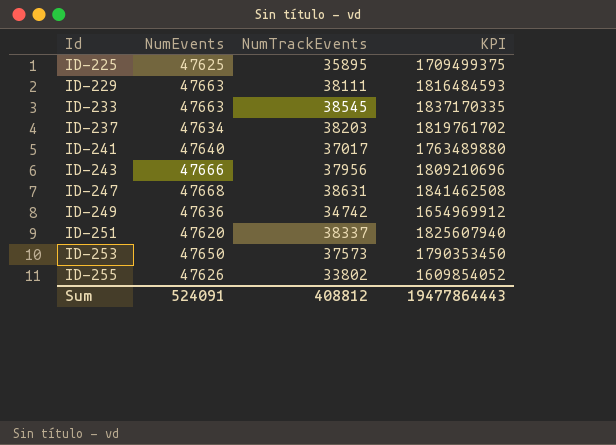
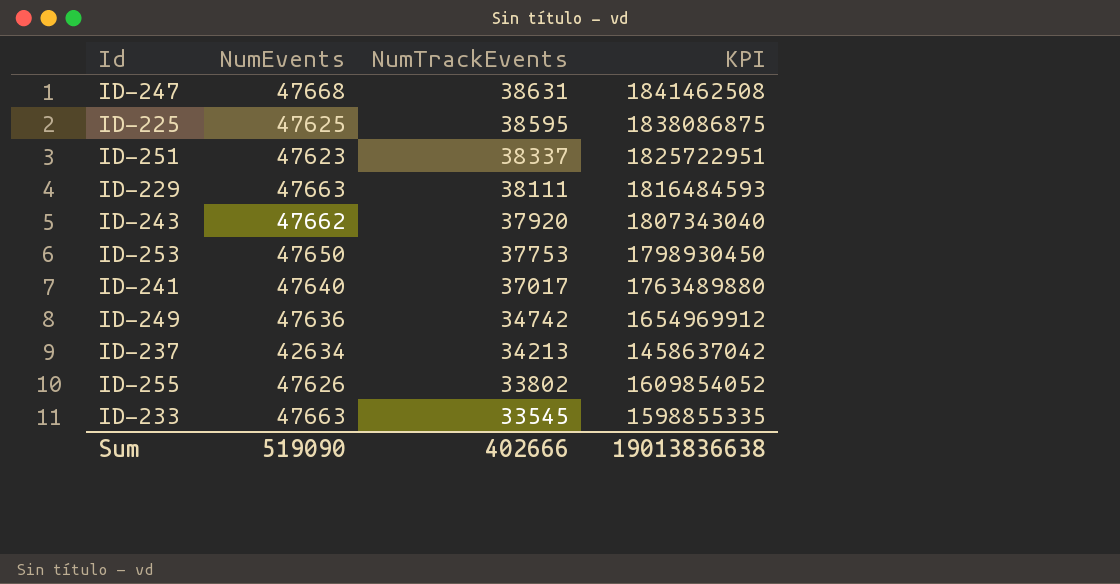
row order: Id ascending -> NumTrackEvents descending
ID-225 | NumTrackEvents: 35895 -> 38595
ID-225 | KPI: 1709499375 -> 1838086875
ID-251 | NumEvents: 47620 -> 47623
ID-251 | KPI: 1825607940 -> 1825722951
ID-243 | NumEvents: 47666 -> 47662
ID-243 | NumTrackEvents: 37956 -> 37920
ID-243 | KPI: 1809210696 -> 1807343040
ID-253 | NumTrackEvents: 37573 -> 37753
ID-253 | KPI: 1790353450 -> 1798930450
ID-237 | NumEvents: 47634 -> 42634
ID-237 | NumTrackEvents: 38203 -> 34213
ID-237 | KPI: 1819761702 -> 1458637042
ID-233 | NumTrackEvents: 38545 -> 33545
ID-233 | KPI: 1837170335 -> 1598855335
Sum | NumEvents: 524091 -> 519090
Sum | NumTrackEvents: 408812 -> 402666
Sum | KPI: 19477864443 -> 19013836638

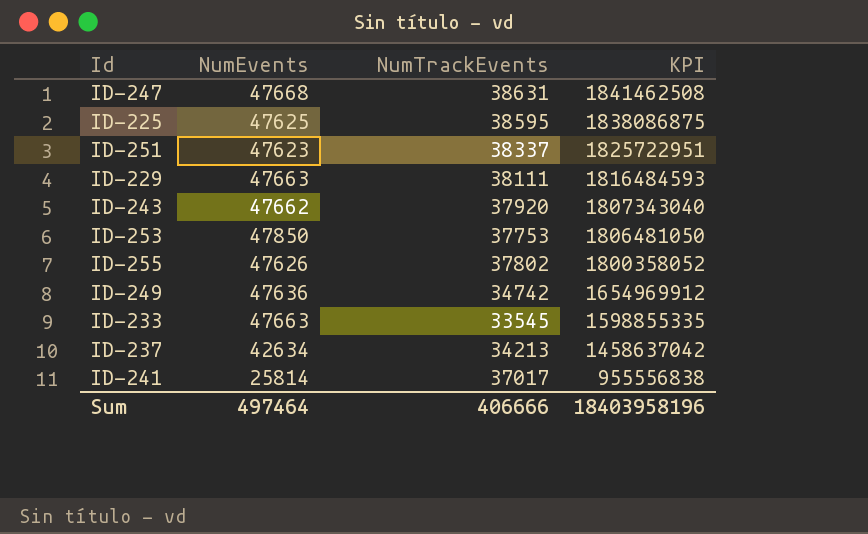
row order: NumTrackEvents descending -> KPI descending
ID-253 | NumEvents: 47650 -> 47850
ID-253 | KPI: 1798930450 -> 1806481050
ID-255 | NumTrackEvents: 33802 -> 37802
ID-255 | KPI: 1609854052 -> 1800358052
ID-241 | NumEvents: 47640 -> 25814
ID-241 | KPI: 1763489880 -> 955556838
Sum | NumEvents: 519090 -> 497464
Sum | NumTrackEvents: 402666 -> 406666
Sum | KPI: 19013836638 -> 18403958196

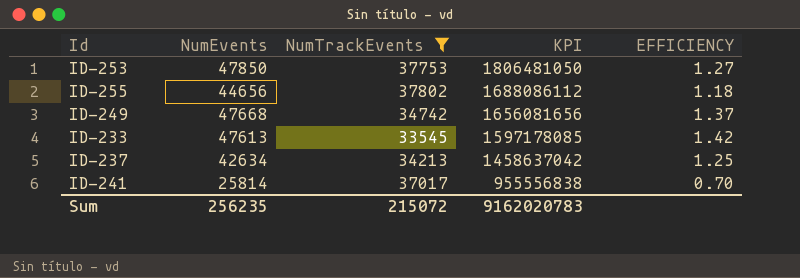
filter: none -> NumTrackEvents <= 37802
column EFFICIENCY | formula: none -> [NumEvents] / [NumTrackEvents]
ID-255 | NumEvents: 47626 -> 44656
ID-255 | KPI: 1800358052 -> 1688086112
ID-249 | NumEvents: 47636 -> 47668
ID-249 | KPI: 1654969912 -> 1656081656
ID-233 | NumEvents: 47663 -> 47613
ID-233 | KPI: 1598855335 -> 1597178085
Sum | NumEvents: 497464 -> 256235
Sum | NumTrackEvents: 406666 -> 215072
Sum | KPI: 18403958196 -> 9162020783

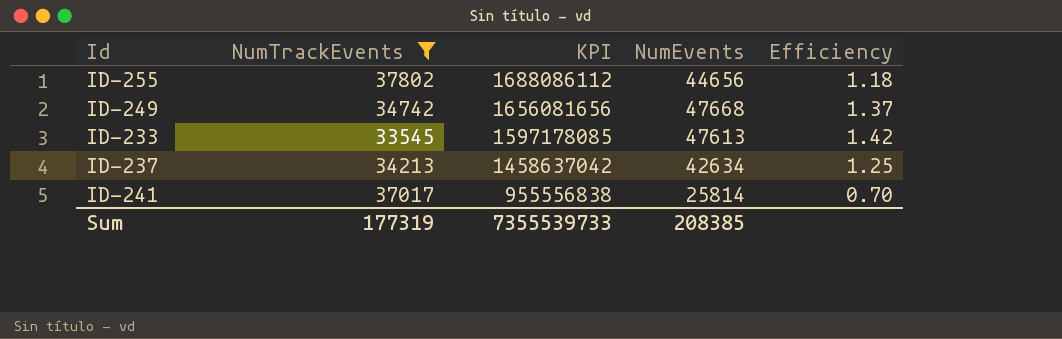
column NumEvents | position: 2 -> 4
column name: EFFICIENCY -> Efficiency
row ID-253: 47850 | 37753 | 1806481050 | 1.27 -> none
Sum | NumTrackEvents: 215072 -> 177319
Sum | KPI: 9162020783 -> 7355539733
Sum | NumEvents: 256235 -> 208385

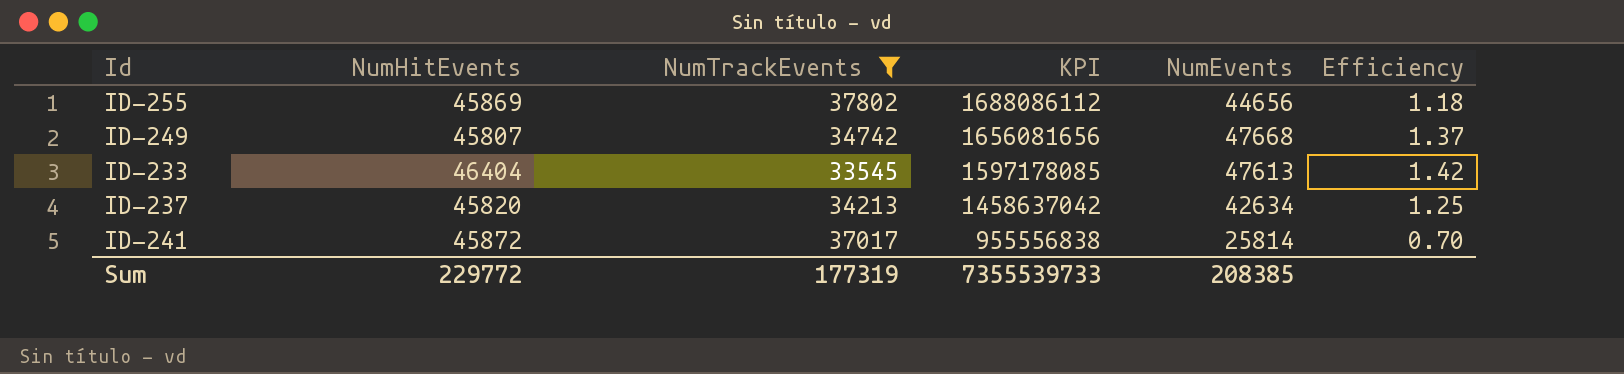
column NumHitEvents | position: none -> 2

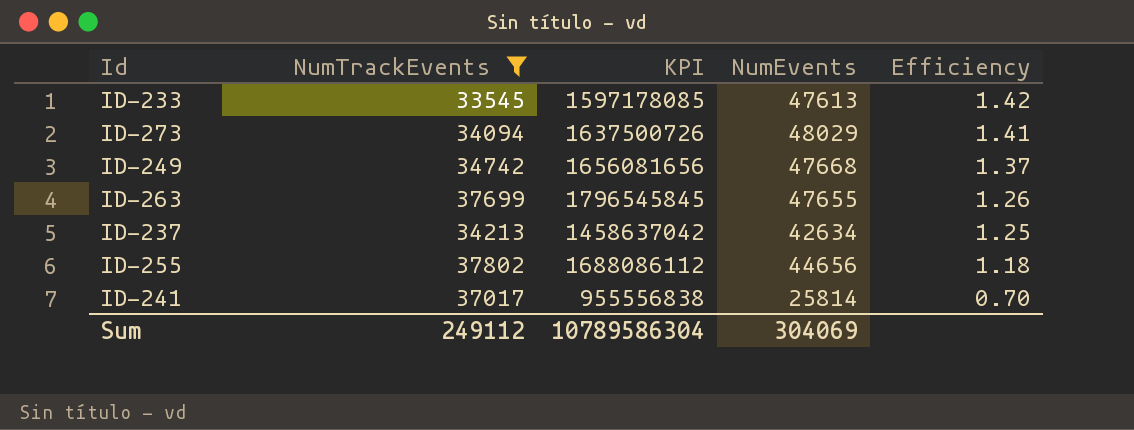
row order: KPI descending -> Efficiency descending
column NumHitEvents | position: 2 -> none
row ID-273: none -> 34094 | 1637500726 | 48029 | 1.41
row ID-263: none -> 37699 | 1796545845 | 47655 | 1.26
Sum | NumTrackEvents: 177319 -> 249112
Sum | KPI: 7355539733 -> 10789586304
Sum | NumEvents: 208385 -> 304069

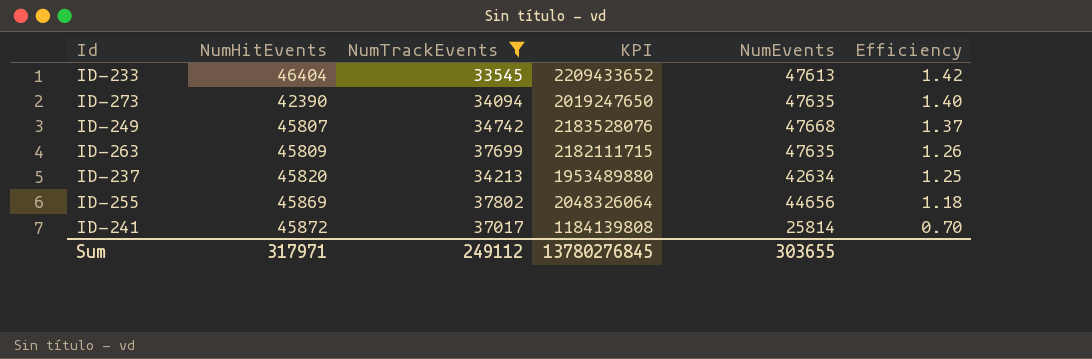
column NumHitEvents | position: none -> 2
column KPI | formula: [NumTrackEvents] * [NumEvents] -> [NumHitEvents] * [NumEvents]
ID-273 | NumEvents: 48029 -> 47635
ID-273 | Efficiency: 1.41 -> 1.40
ID-263 | NumEvents: 47655 -> 47635
Sum | KPI: 10789586304 -> 13780276845
Sum | NumEvents: 304069 -> 303655

